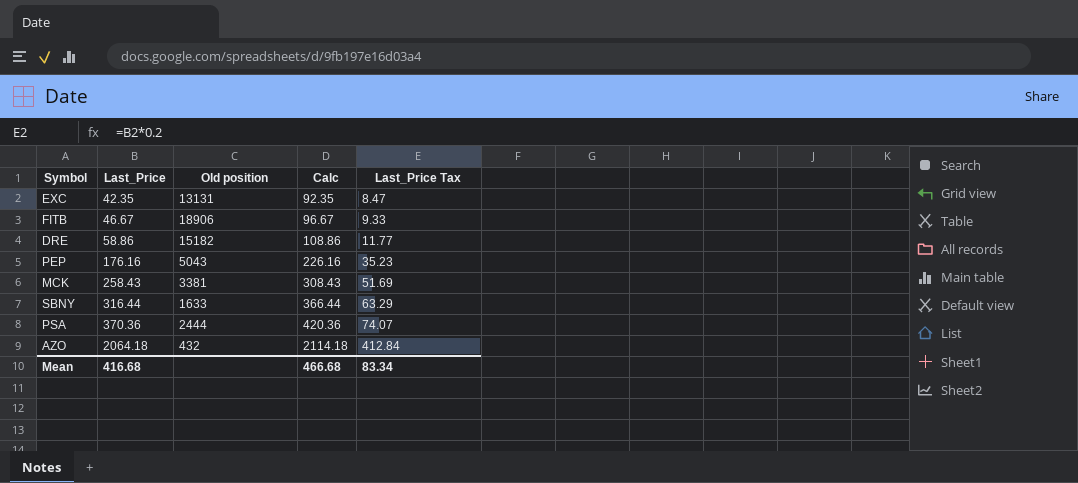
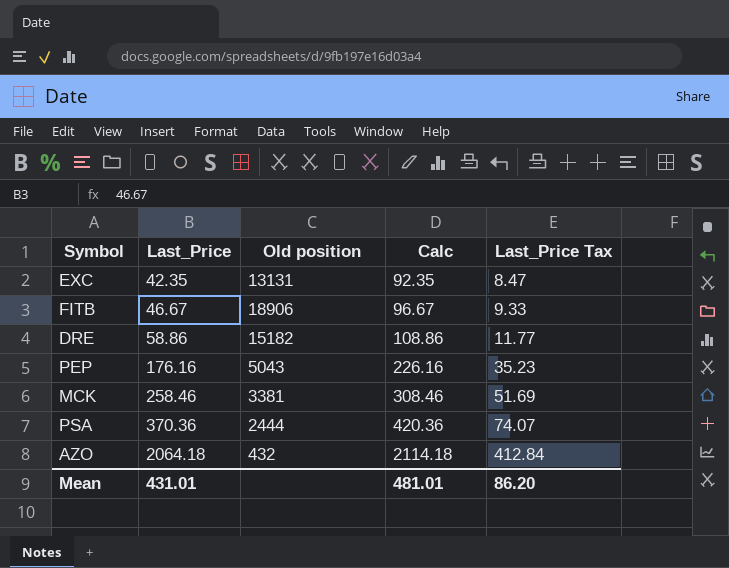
row SBNY: 316.44 | 1633 | 366.44 | 63.29 -> none
MCK | Last_Price: 258.43 -> 258.46
MCK | Calc: 308.43 -> 308.46
Mean | Last_Price: 416.68 -> 431.01
Mean | Calc: 466.68 -> 481.01
Mean | Last_Price Tax: 83.34 -> 86.20

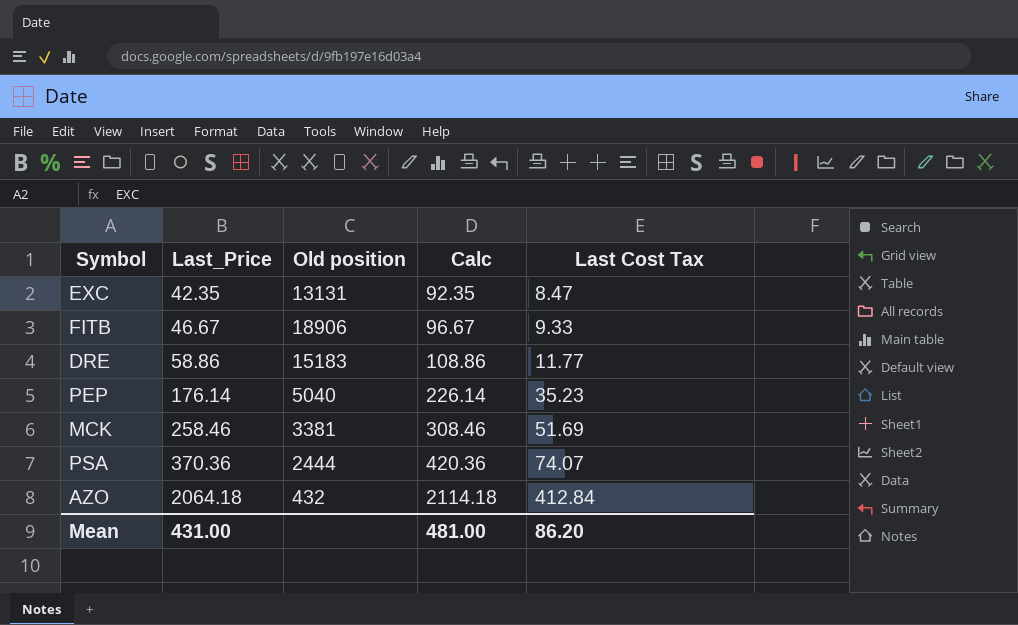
column name: Last_Price Tax -> Last Cost Tax
DRE | Old position: 15182 -> 15183
PEP | Last_Price: 176.16 -> 176.14
PEP | Old position: 5043 -> 5040
PEP | Calc: 226.16 -> 226.14
Mean | Last_Price: 431.01 -> 431.00
Mean | Calc: 481.01 -> 481.00

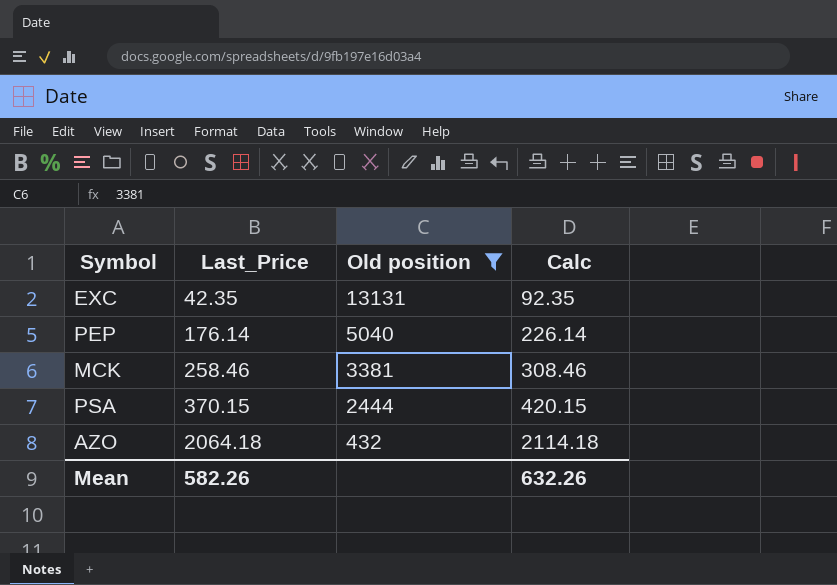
filter: none -> Old position <= 13131
column Last Cost Tax | formula: [Last_Price] * 0.2 -> none
PSA | Last_Price: 370.36 -> 370.15
PSA | Calc: 420.36 -> 420.15
Mean | Last_Price: 431.00 -> 582.26
Mean | Calc: 481.00 -> 632.26

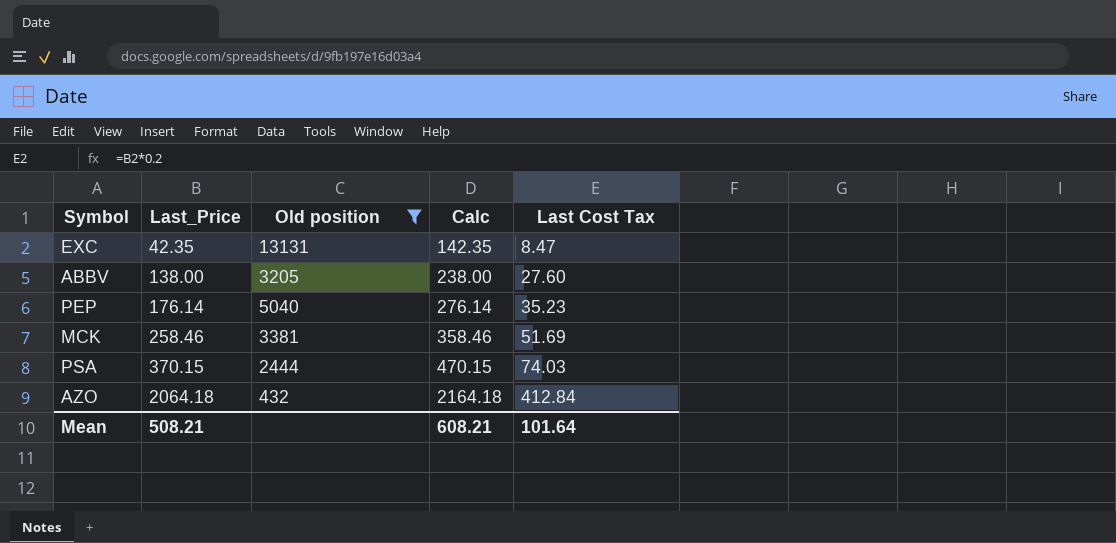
column Calc | formula: [Last_Price] + 50 -> [Last_Price] + 100
column Last Cost Tax | formula: none -> [Last_Price] * 0.2
row ABBV: none -> 138.00 | 3205 | 238.00 | 27.60
Mean | Last_Price: 582.26 -> 508.21
Mean | Calc: 632.26 -> 608.21

